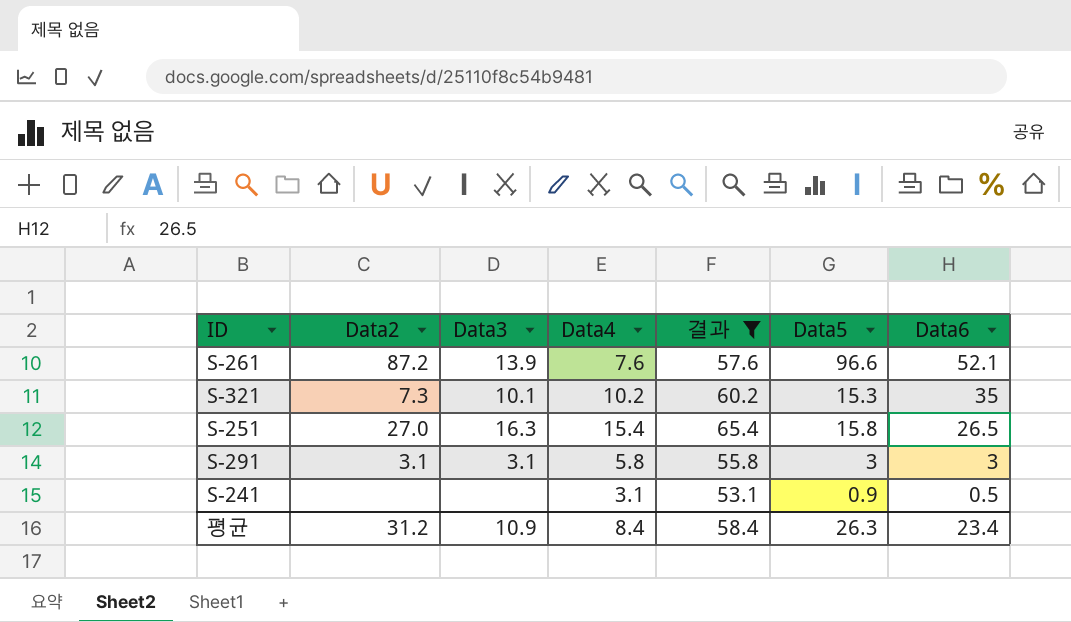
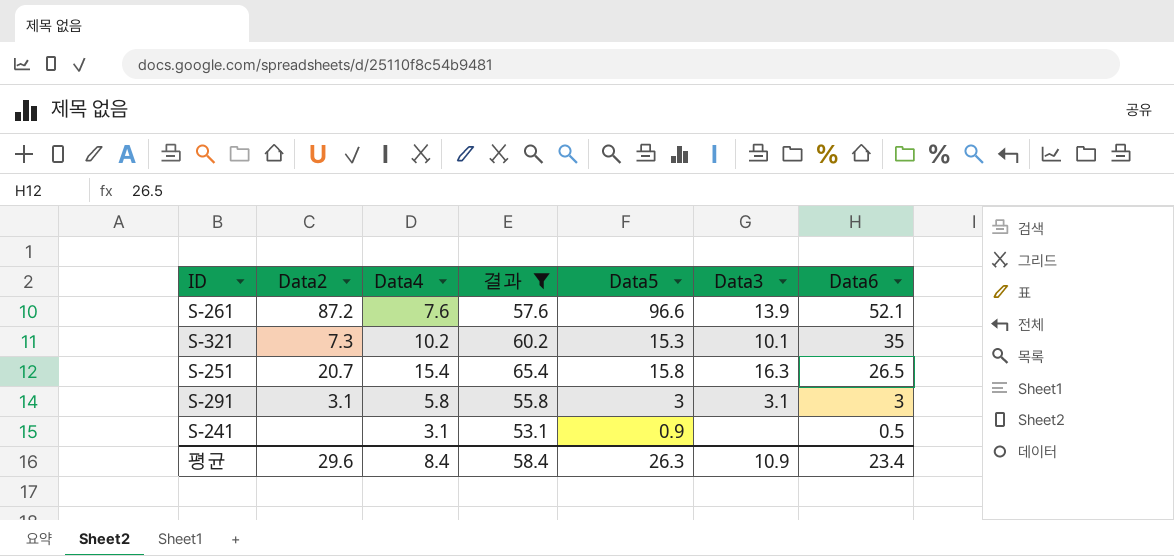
column Data3 | position: 3 -> 6
S-251 | Data2: 27.0 -> 20.7
평균 | Data2: 31.2 -> 29.6

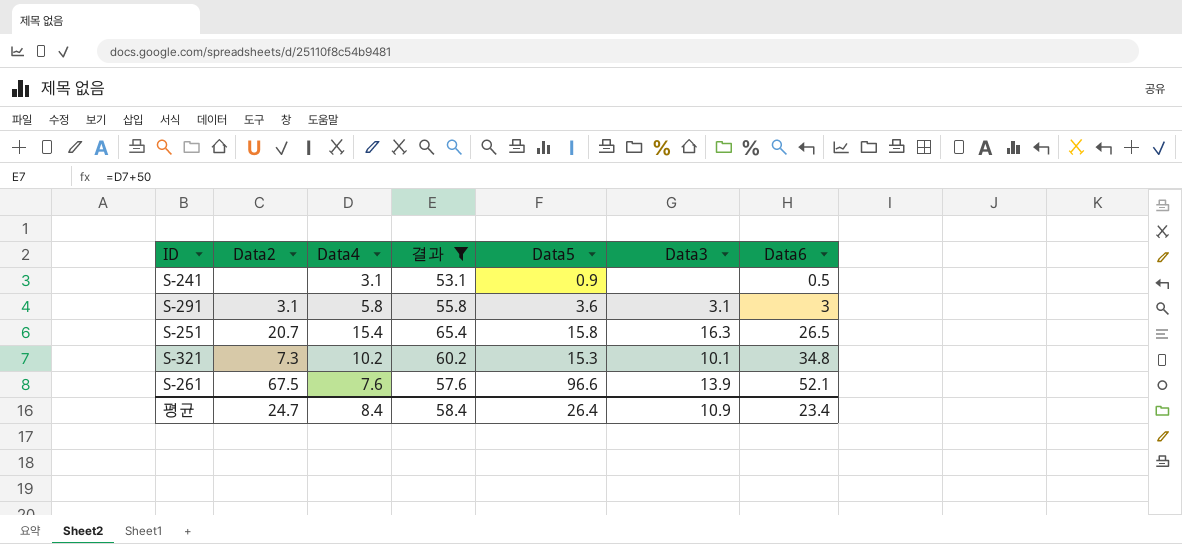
row order: Data6 descending -> Data6 ascending
S-291 | Data5: 3 -> 3.6
S-321 | Data6: 35 -> 34.8
S-261 | Data2: 87.2 -> 67.5
평균 | Data2: 29.6 -> 24.7
평균 | Data5: 26.3 -> 26.4

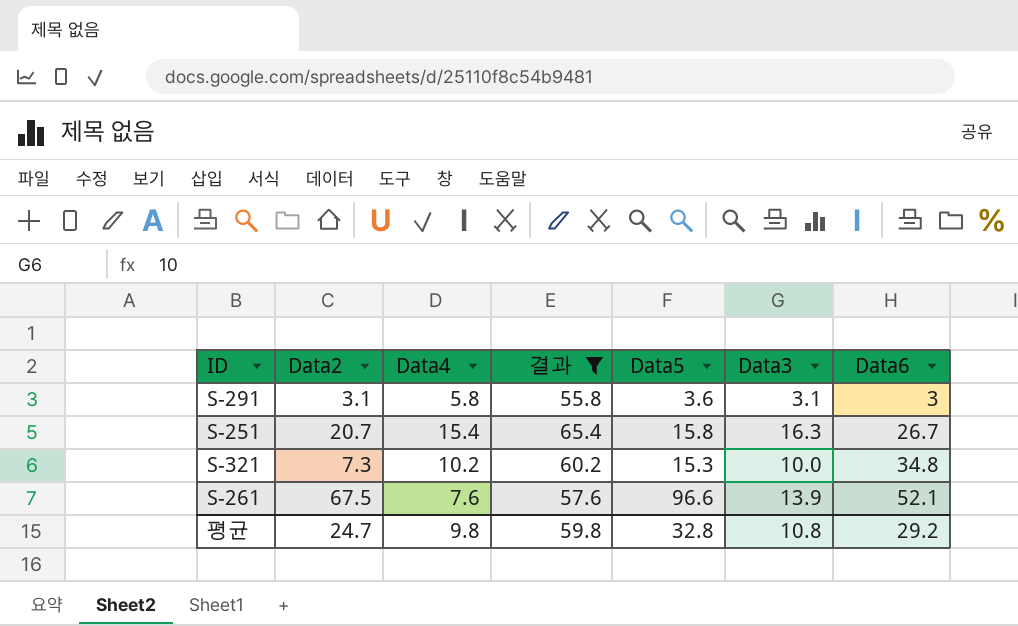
row S-241: none | 3.1 | 53.1 | 0.9 | none | 0.5 -> none
S-251 | Data6: 26.5 -> 26.7
S-321 | Data3: 10.1 -> 10.0
평균 | Data4: 8.4 -> 9.8
평균 | 결과: 58.4 -> 59.8
평균 | Data5: 26.4 -> 32.8
평균 | Data3: 10.9 -> 10.8
평균 | Data6: 23.4 -> 29.2

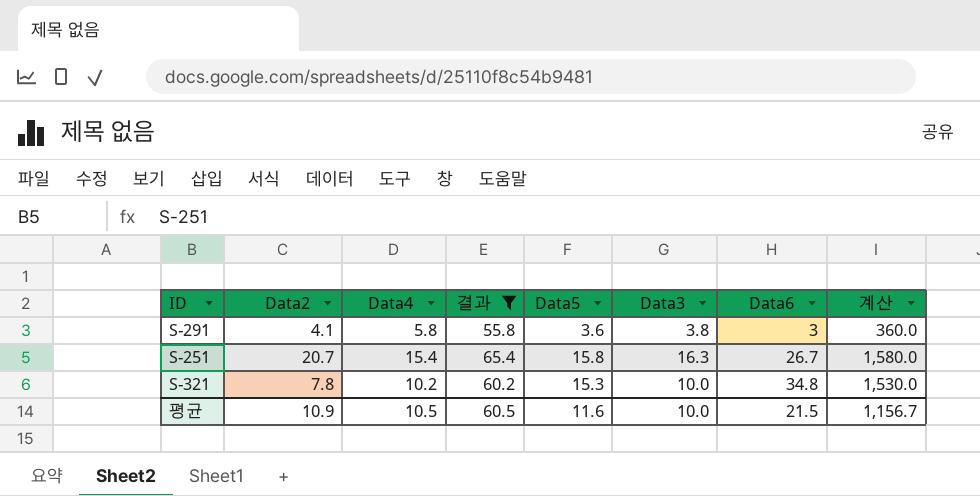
column 계산 | formula: none -> [Data5] * 100
row S-261: 67.5 | 7.6 | 57.6 | 96.6 | 13.9 | 52.1 -> none
S-291 | Data2: 3.1 -> 4.1
S-291 | Data3: 3.1 -> 3.8
S-321 | Data2: 7.3 -> 7.8
평균 | Data2: 24.7 -> 10.9
평균 | Data4: 9.8 -> 10.5
평균 | 결과: 59.8 -> 60.5
평균 | Data5: 32.8 -> 11.6
평균 | Data3: 10.8 -> 10.0
평균 | Data6: 29.2 -> 21.5

